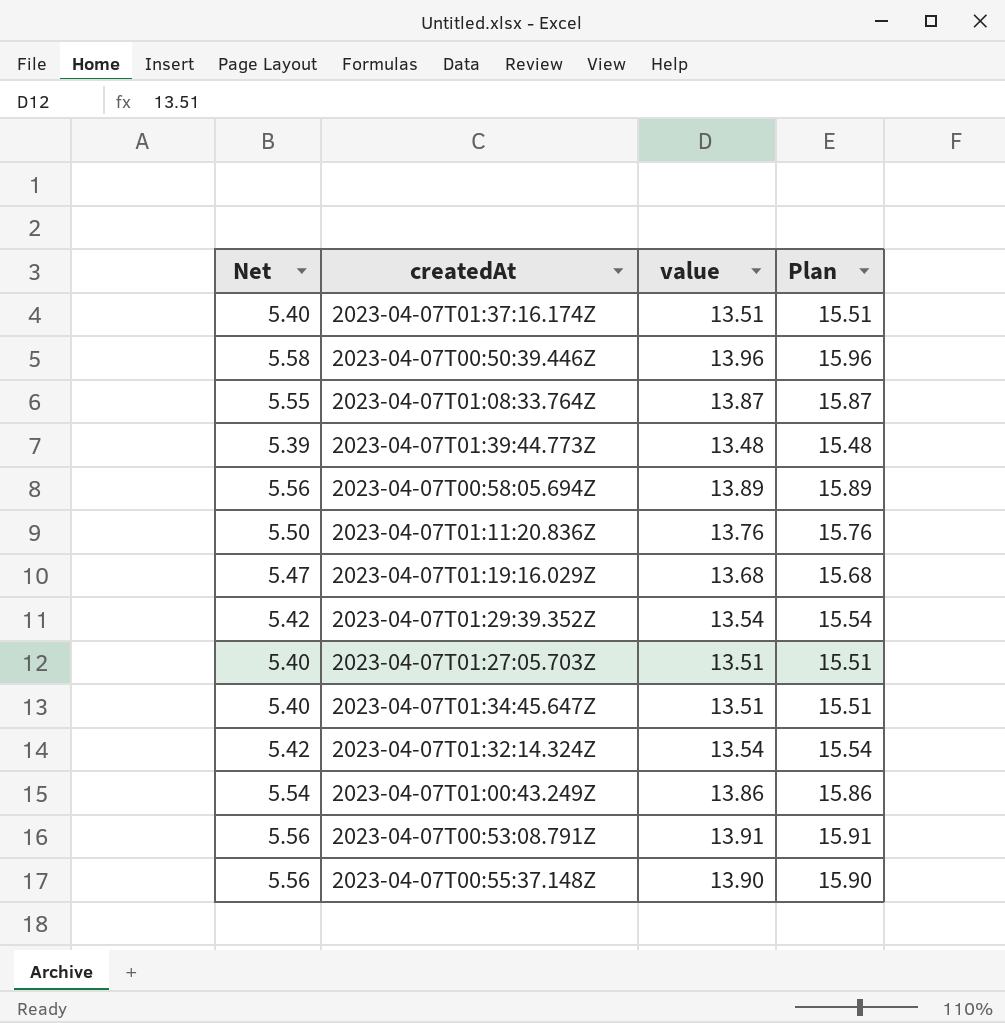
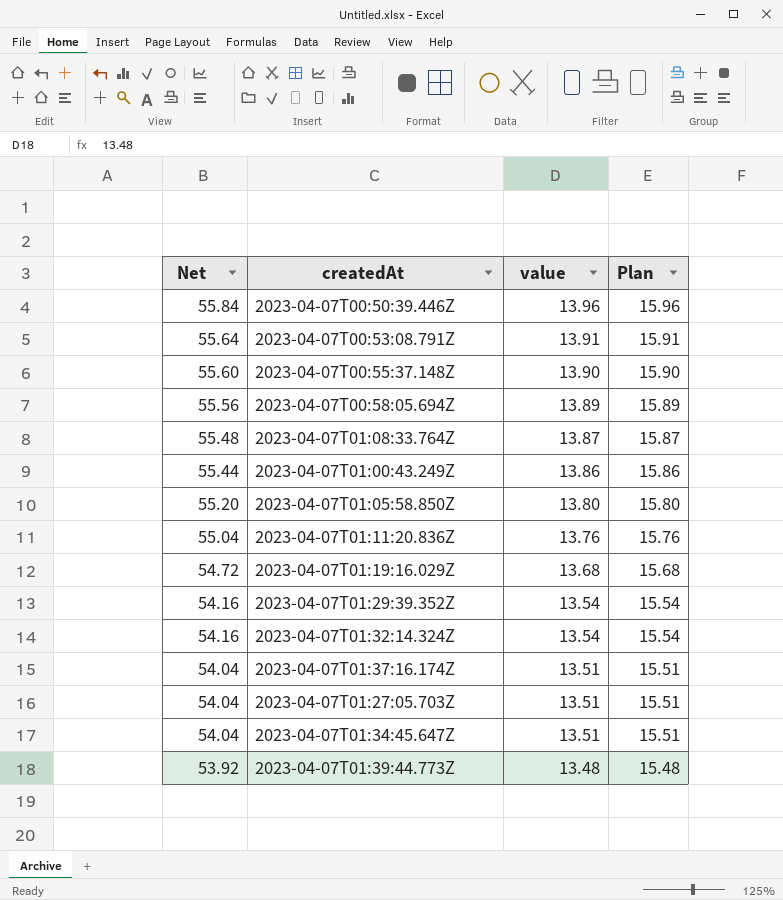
row order: none -> Net descending
column Net | formula: [value] * 0.4 -> [value] * 4
row 2023-04-07T01:05:58.850Z: none -> 55.20 | 13.80 | 15.80

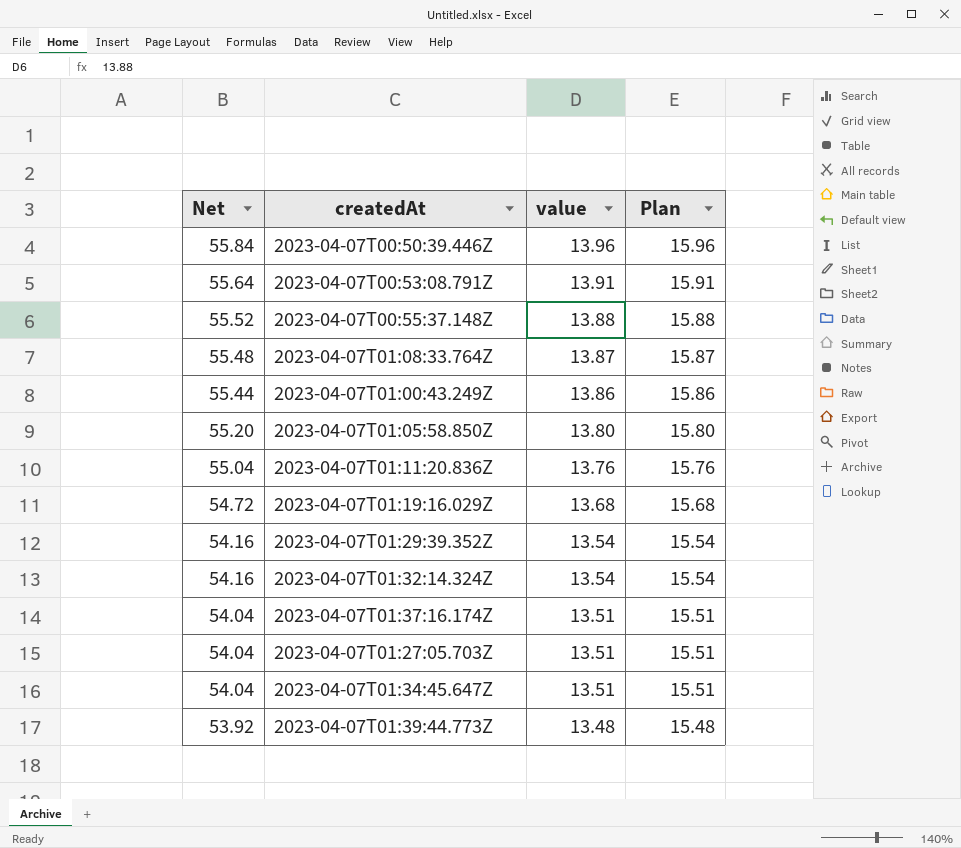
row 2023-04-07T00:58:05.694Z: 55.56 | 13.89 | 15.89 -> none
2023-04-07T00:55:37.148Z | Net: 55.60 -> 55.52
2023-04-07T00:55:37.148Z | value: 13.90 -> 13.88
2023-04-07T00:55:37.148Z | Plan: 15.90 -> 15.88

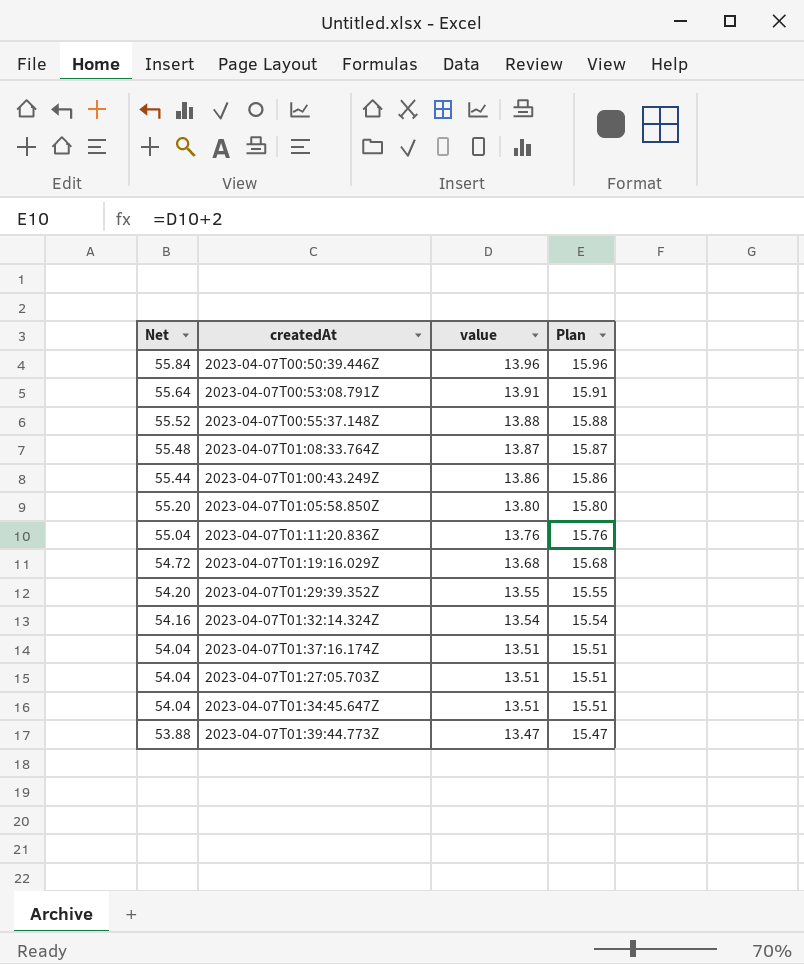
2023-04-07T01:29:39.352Z | Net: 54.16 -> 54.20
2023-04-07T01:29:39.352Z | value: 13.54 -> 13.55
2023-04-07T01:29:39.352Z | Plan: 15.54 -> 15.55
2023-04-07T01:39:44.773Z | Net: 53.92 -> 53.88
2023-04-07T01:39:44.773Z | value: 13.48 -> 13.47
2023-04-07T01:39:44.773Z | Plan: 15.48 -> 15.47

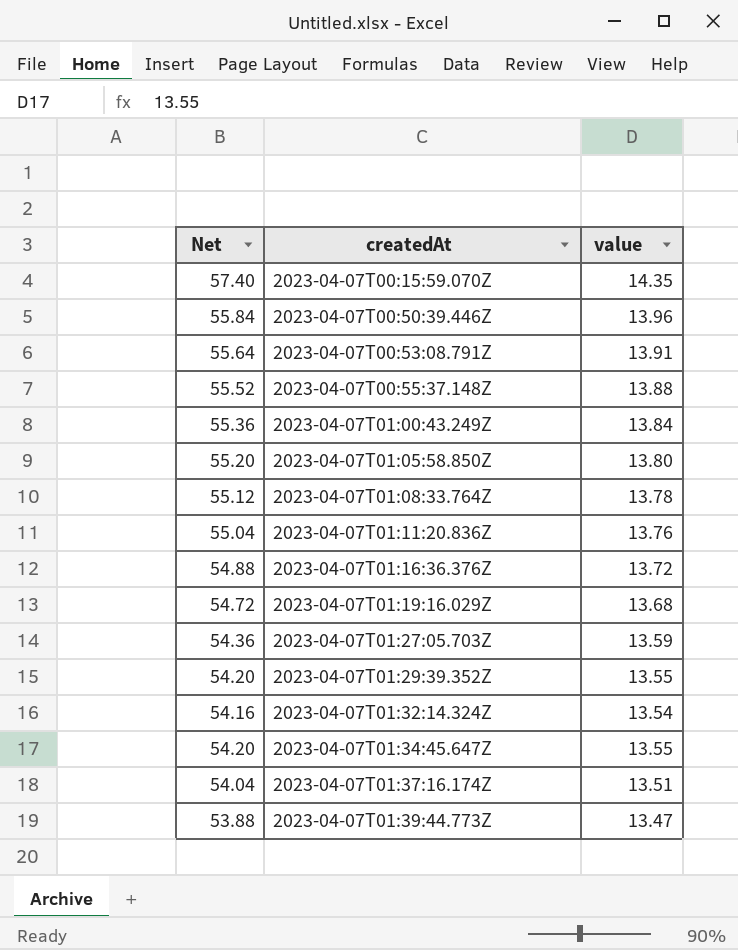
row order: Net descending -> createdAt ascending
column Plan | formula: [value] + 2 -> none
row 2023-04-07T00:15:59.070Z: none -> 57.40 | 14.35
2023-04-07T01:00:43.249Z | Net: 55.44 -> 55.36
2023-04-07T01:00:43.249Z | value: 13.86 -> 13.84
2023-04-07T01:08:33.764Z | Net: 55.48 -> 55.12
2023-04-07T01:08:33.764Z | value: 13.87 -> 13.78
row 2023-04-07T01:16:36.376Z: none -> 54.88 | 13.72
2023-04-07T01:27:05.703Z | Net: 54.04 -> 54.36
2023-04-07T01:27:05.703Z | value: 13.51 -> 13.59
2023-04-07T01:34:45.647Z | Net: 54.04 -> 54.20
2023-04-07T01:34:45.647Z | value: 13.51 -> 13.55

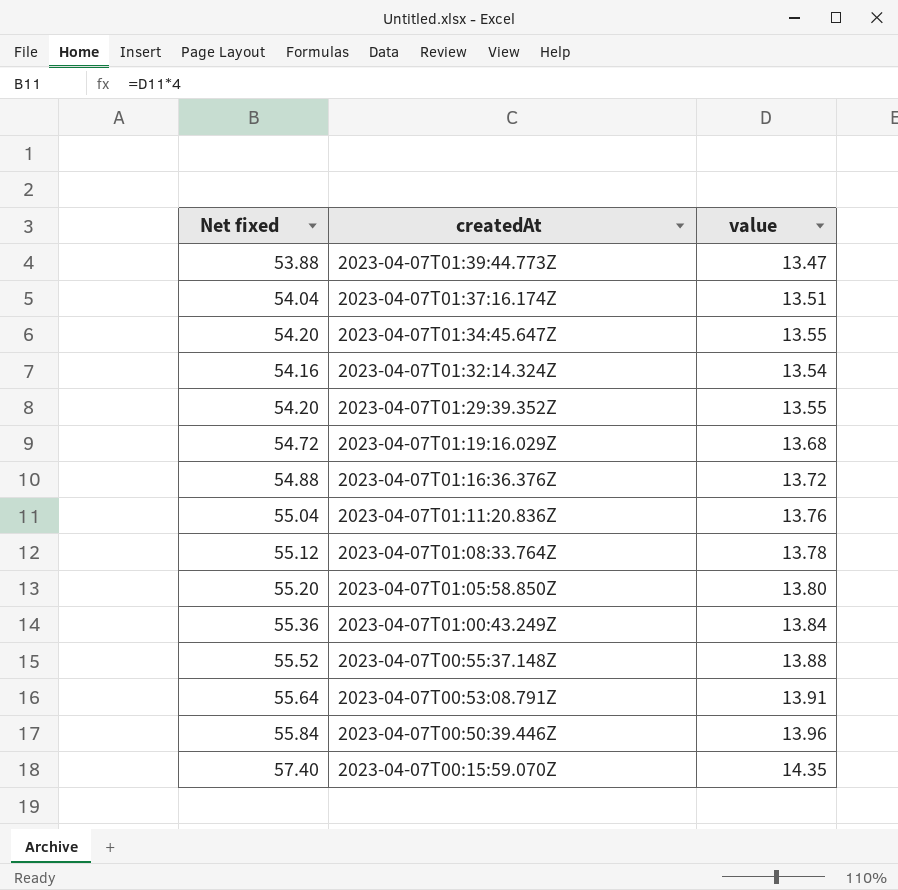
row order: createdAt ascending -> createdAt descending
column name: Net -> Net fixed
row 2023-04-07T01:27:05.703Z: 54.36 | 13.59 -> none

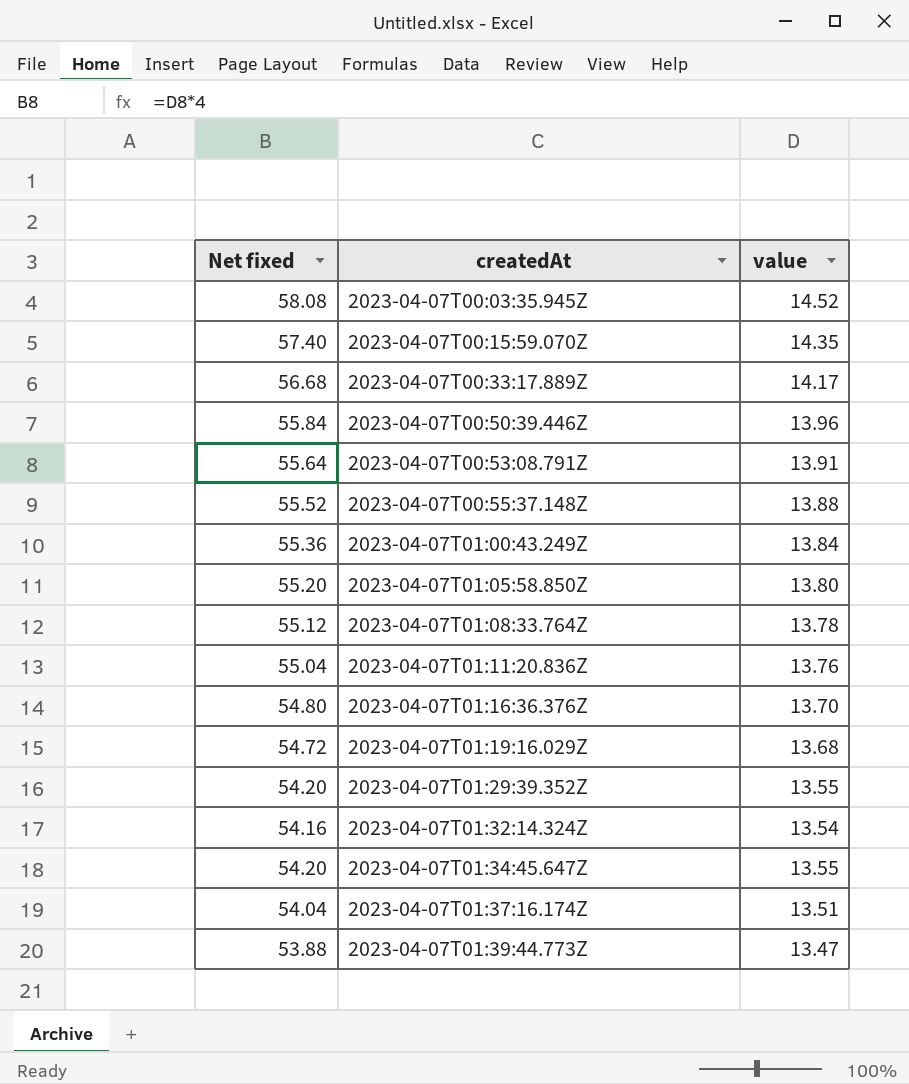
row order: createdAt descending -> createdAt ascending
row 2023-04-07T00:03:35.945Z: none -> 58.08 | 14.52
row 2023-04-07T00:33:17.889Z: none -> 56.68 | 14.17
2023-04-07T01:16:36.376Z | Net fixed: 54.88 -> 54.80
2023-04-07T01:16:36.376Z | value: 13.72 -> 13.70

